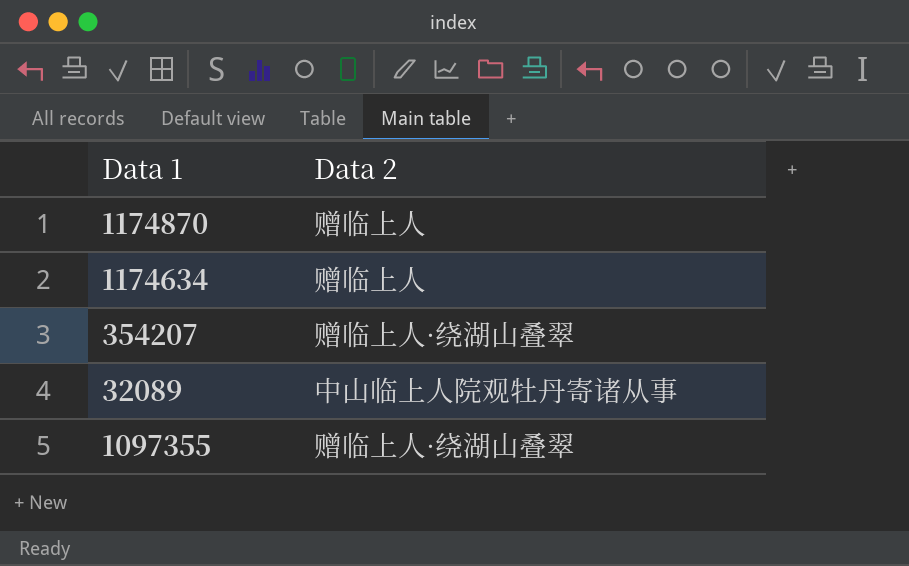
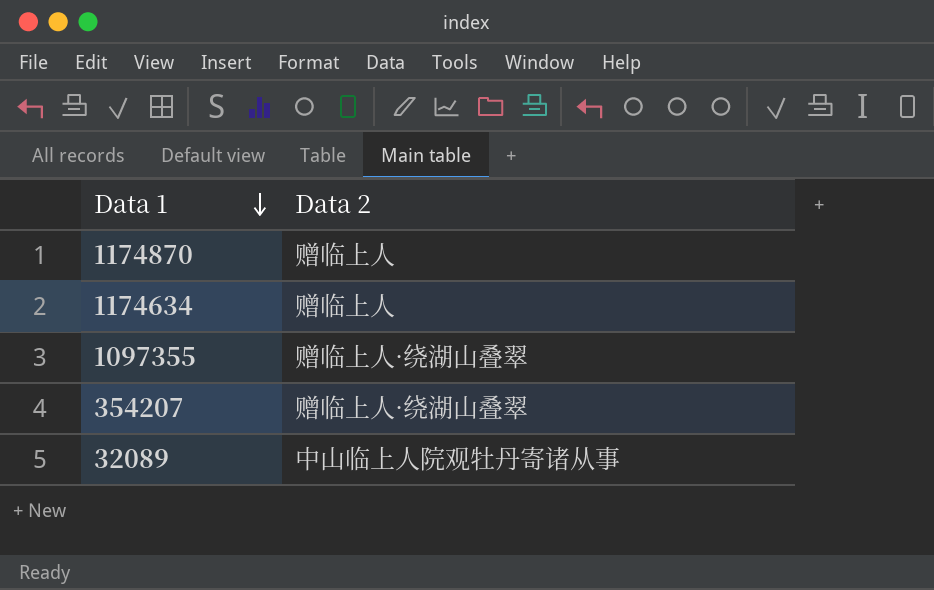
row order: none -> Data 1 descending

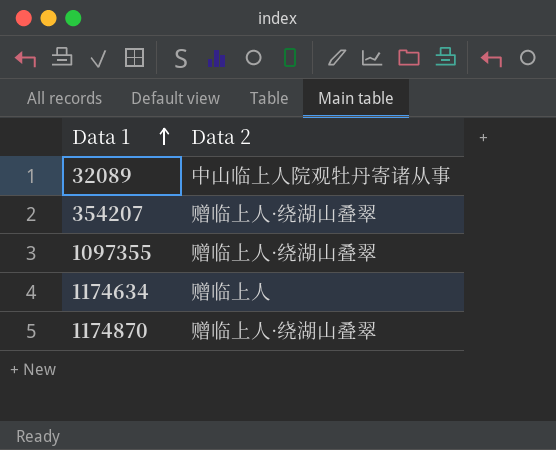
row order: Data 1 descending -> Data 1 ascending
1174870 | Data 2: 赠临上人 -> 赠临上人·绕湖山叠翠

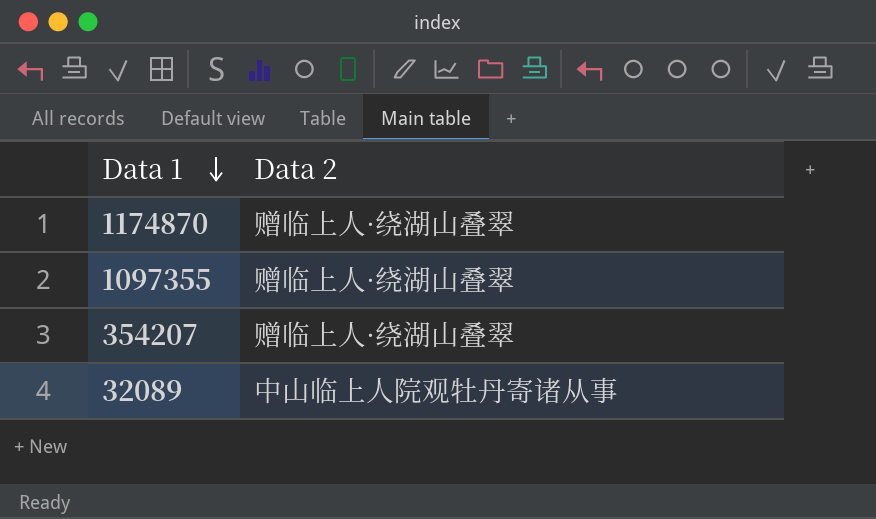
row order: Data 1 ascending -> Data 1 descending
row 1174634: 赠临上人 -> none

